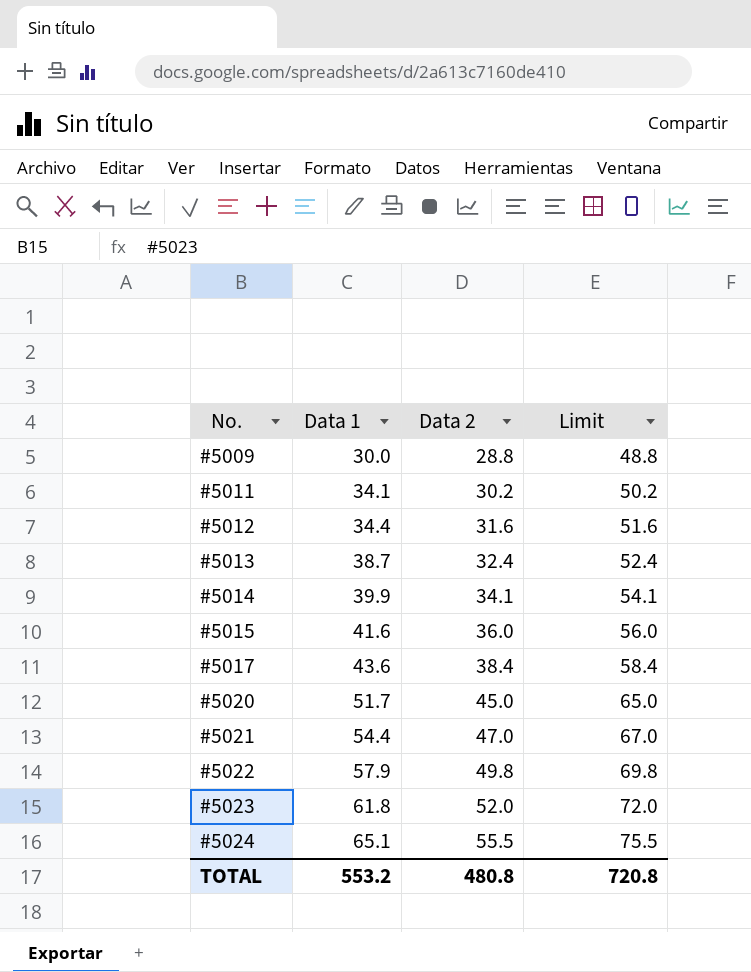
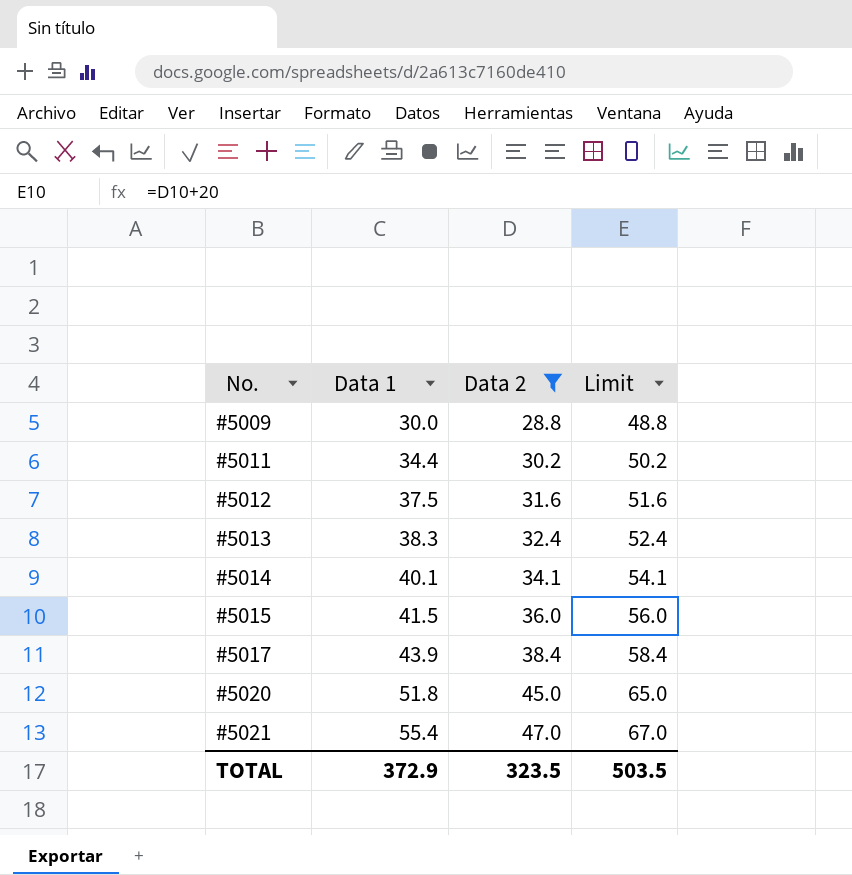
filter: none -> Data 2 <= 47.0
#5011 | Data 1: 34.1 -> 34.4
#5012 | Data 1: 34.4 -> 37.5
#5013 | Data 1: 38.7 -> 38.3
#5014 | Data 1: 39.9 -> 40.1
#5015 | Data 1: 41.6 -> 41.5
#5017 | Data 1: 43.6 -> 43.9
#5020 | Data 1: 51.7 -> 51.8
#5021 | Data 1: 54.4 -> 55.4
TOTAL | Data 1: 553.2 -> 372.9
TOTAL | Data 2: 480.8 -> 323.5
TOTAL | Limit: 720.8 -> 503.5

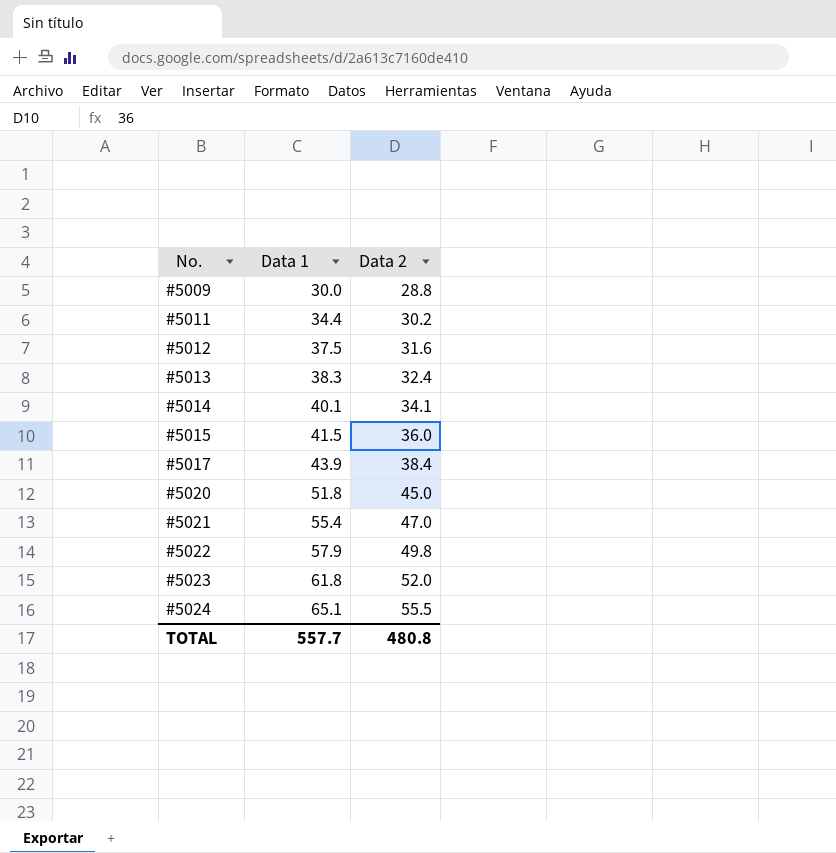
filter: Data 2 <= 47.0 -> none
column Limit | formula: [Data 2] + 20 -> none
TOTAL | Data 1: 372.9 -> 557.7
TOTAL | Data 2: 323.5 -> 480.8

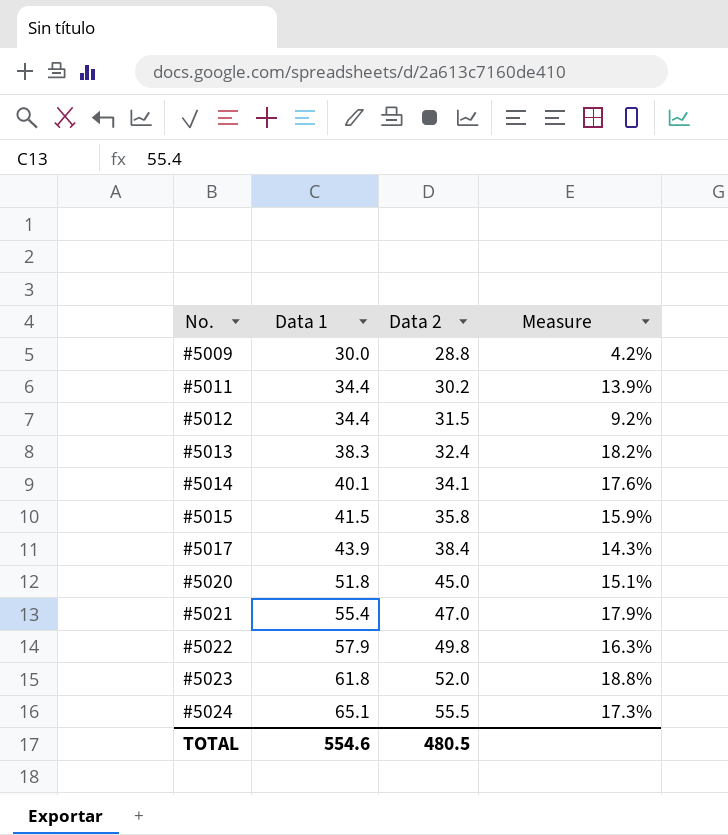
column Measure | formula: none -> ([Data 1] - [Data 2]) / [Data 2]
#5012 | Data 1: 37.5 -> 34.4
#5012 | Data 2: 31.6 -> 31.5
#5015 | Data 2: 36.0 -> 35.8
TOTAL | Data 1: 557.7 -> 554.6
TOTAL | Data 2: 480.8 -> 480.5

